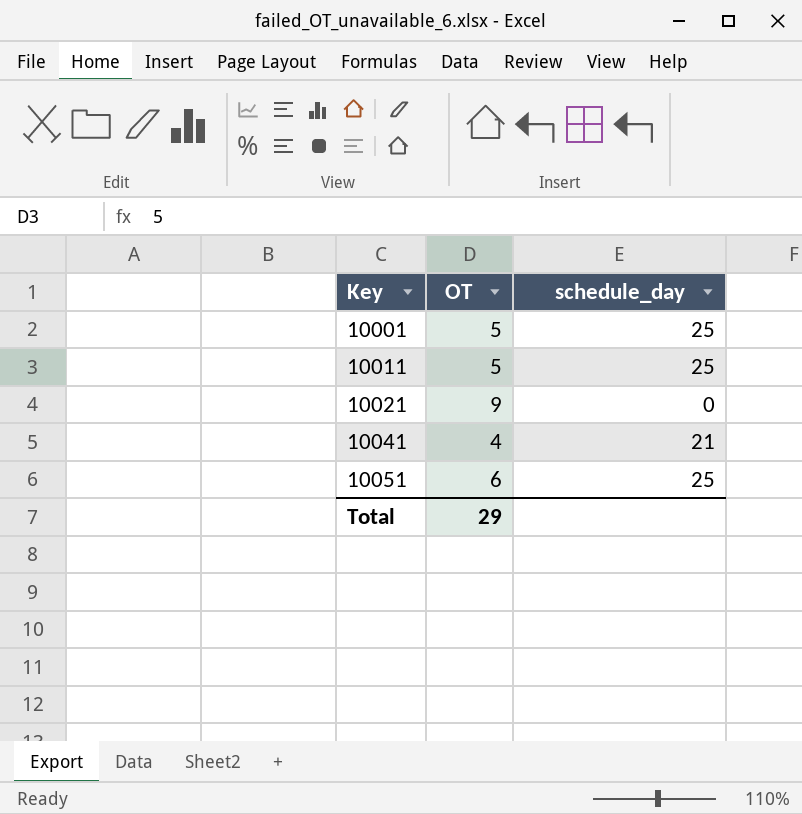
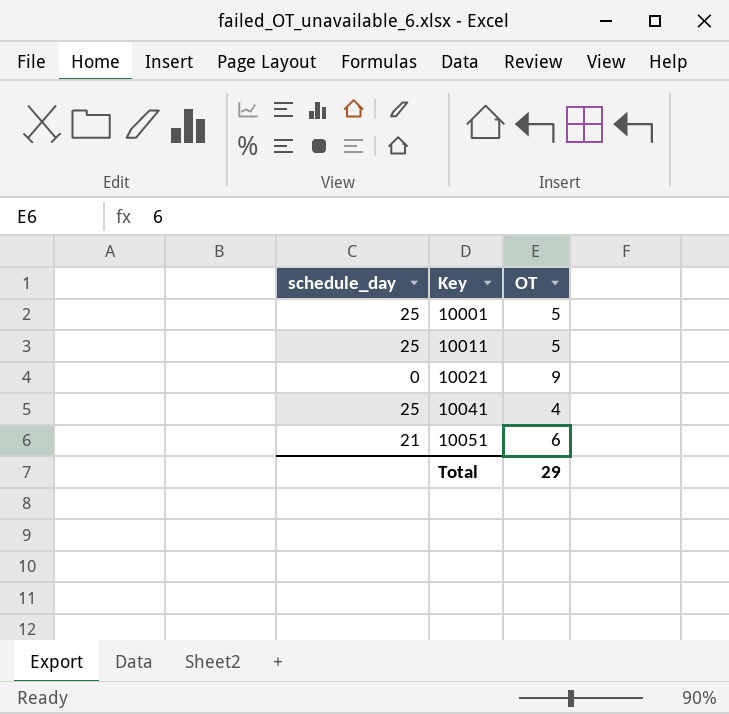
column schedule_day | position: 3 -> 1
10041 | schedule_day: 21 -> 25
10051 | schedule_day: 25 -> 21

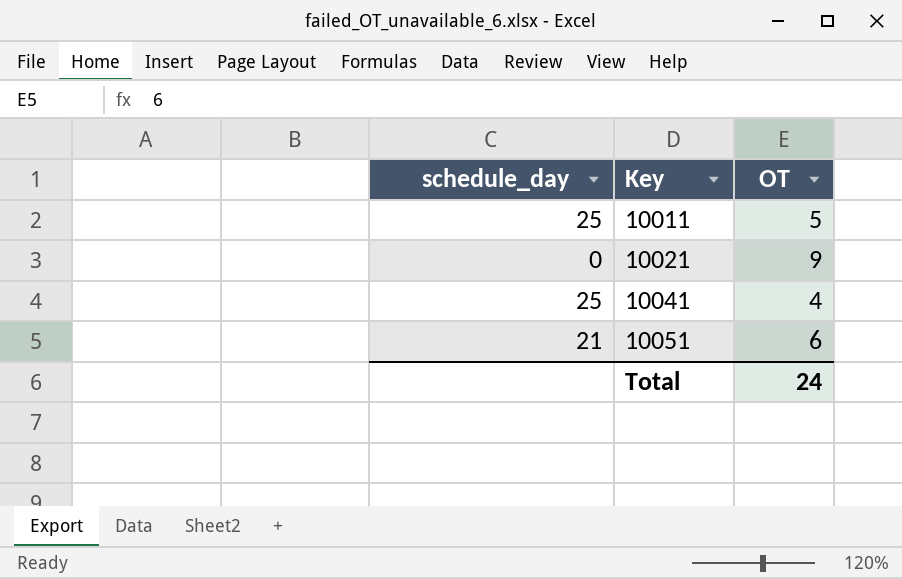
row 10001: 25 | 5 -> none
Total | OT: 29 -> 24

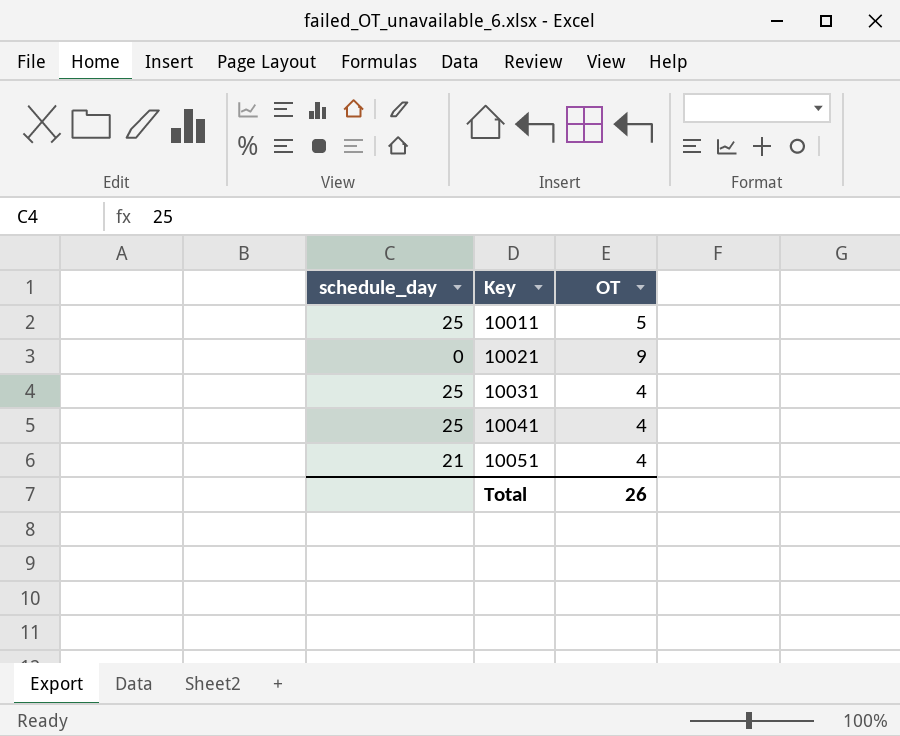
row 10031: none -> 25 | 4
10051 | OT: 6 -> 4
Total | OT: 24 -> 26

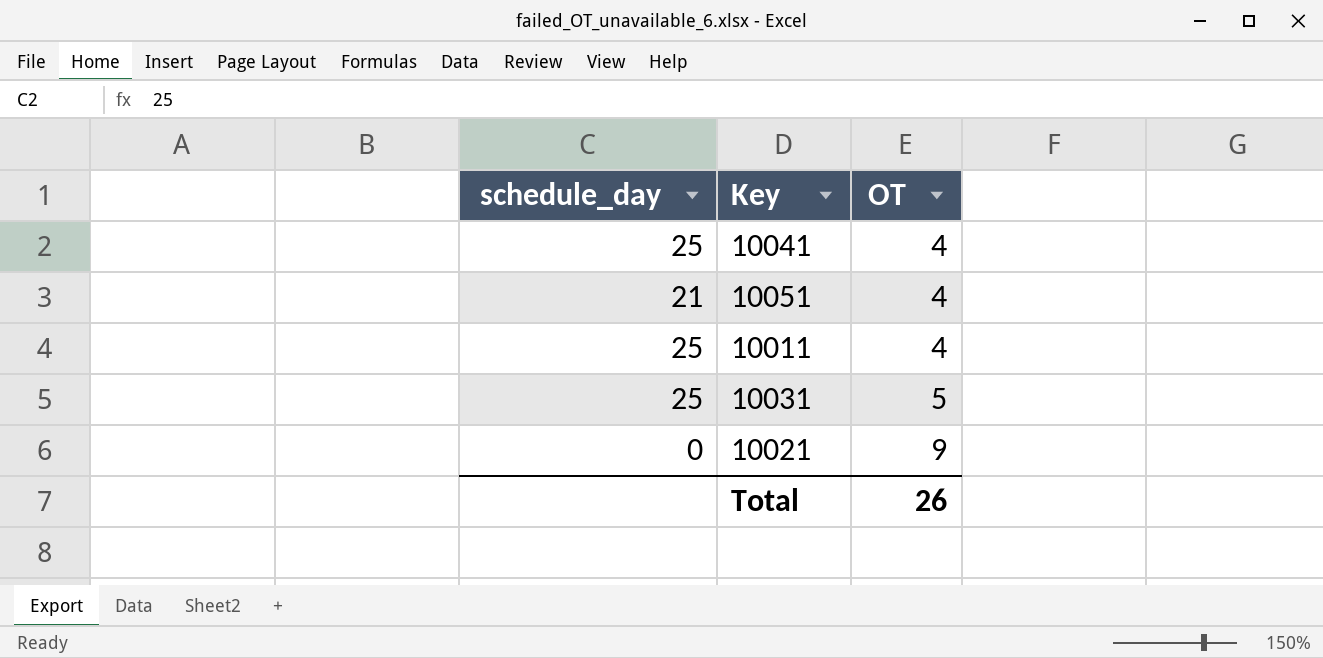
row order: Key ascending -> OT ascending
10011 | OT: 5 -> 4
10031 | OT: 4 -> 5

